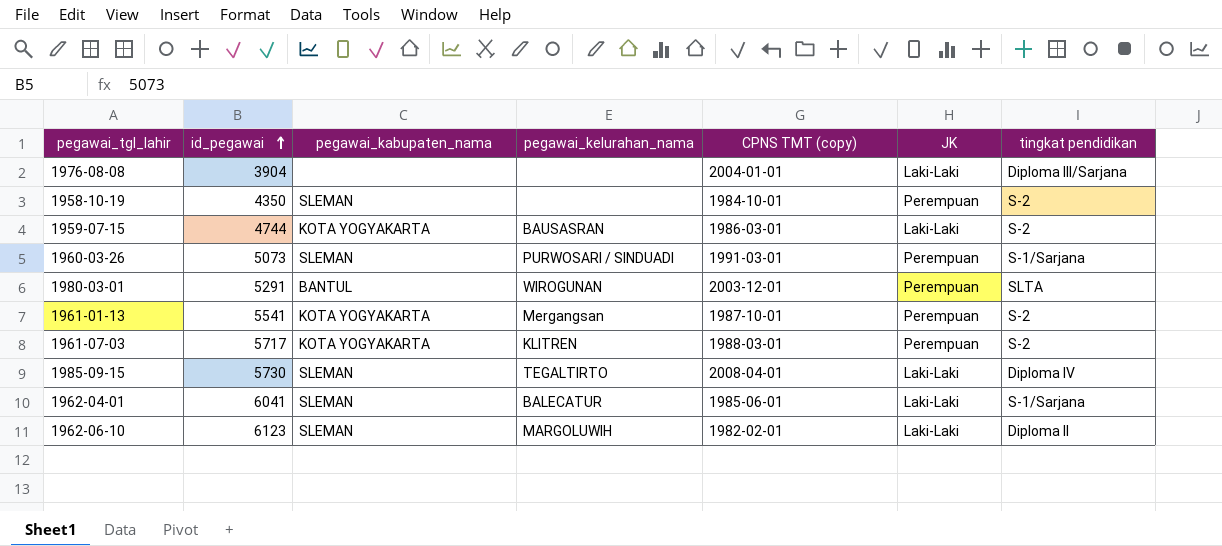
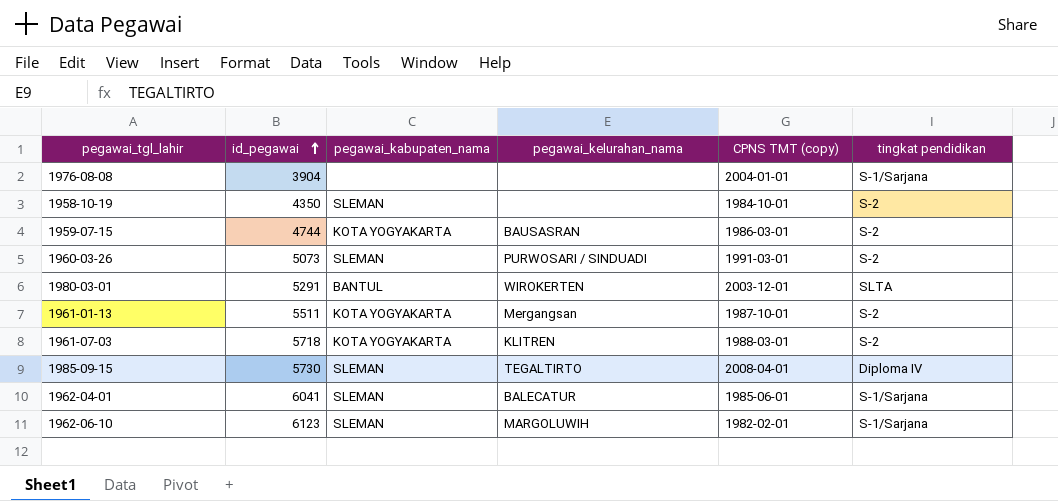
column JK | position: 6 -> none
1976-08-08 | tingkat pendidikan: Diploma III/Sarjana -> S-1/Sarjana
1960-03-26 | tingkat pendidikan: S-1/Sarjana -> S-2
1980-03-01 | pegawai_kelurahan_nama: WIROGUNAN -> WIROKERTEN
1961-01-13 | id_pegawai: 5541 -> 5511
1961-07-03 | id_pegawai: 5717 -> 5718
1962-06-10 | tingkat pendidikan: Diploma II -> S-1/Sarjana

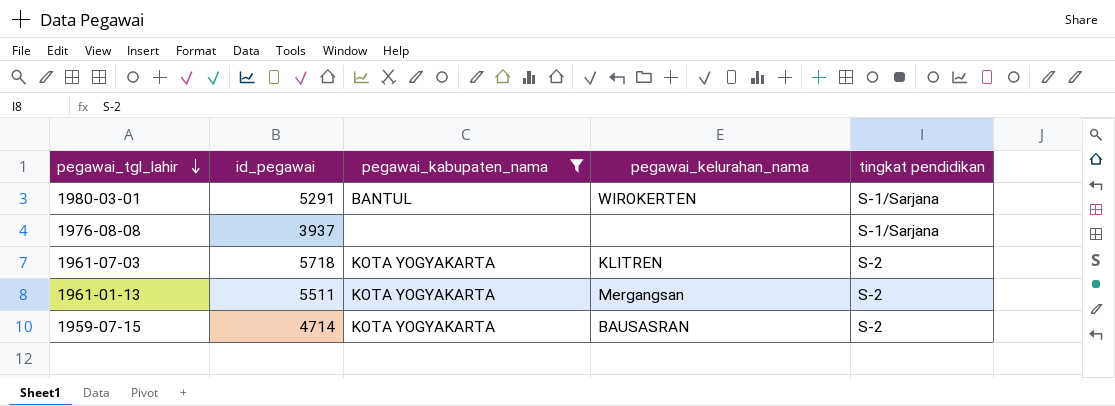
filter: none -> pegawai_kabupaten_nama != SLEMAN
row order: id_pegawai ascending -> pegawai_tgl_lahir descending
column CPNS TMT (copy) | position: 5 -> none
1980-03-01 | tingkat pendidikan: SLTA -> S-1/Sarjana
1976-08-08 | id_pegawai: 3904 -> 3937
1959-07-15 | id_pegawai: 4744 -> 4714

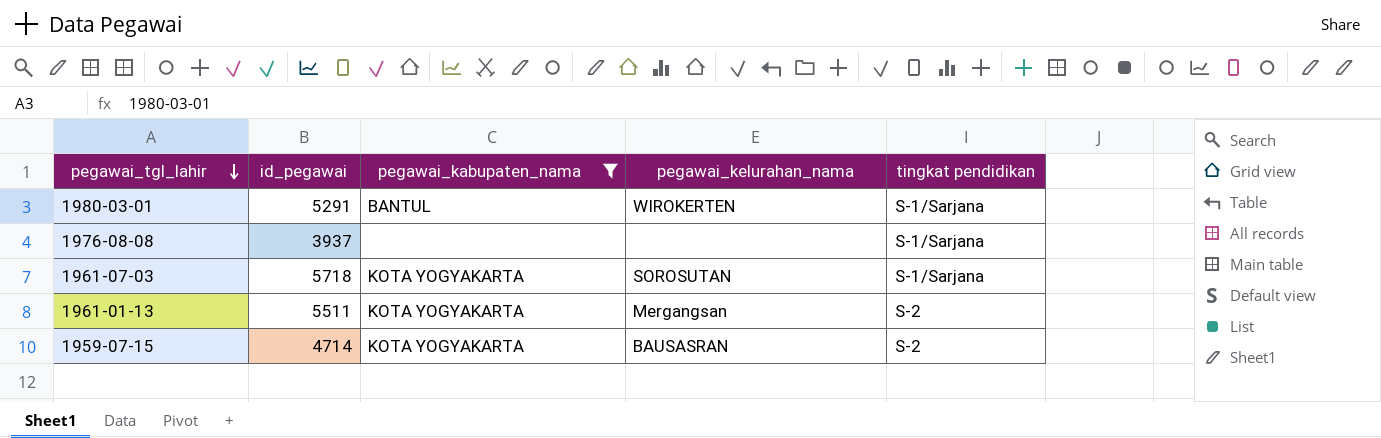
1961-07-03 | pegawai_kelurahan_nama: KLITREN -> SOROSUTAN
1961-07-03 | tingkat pendidikan: S-2 -> S-1/Sarjana

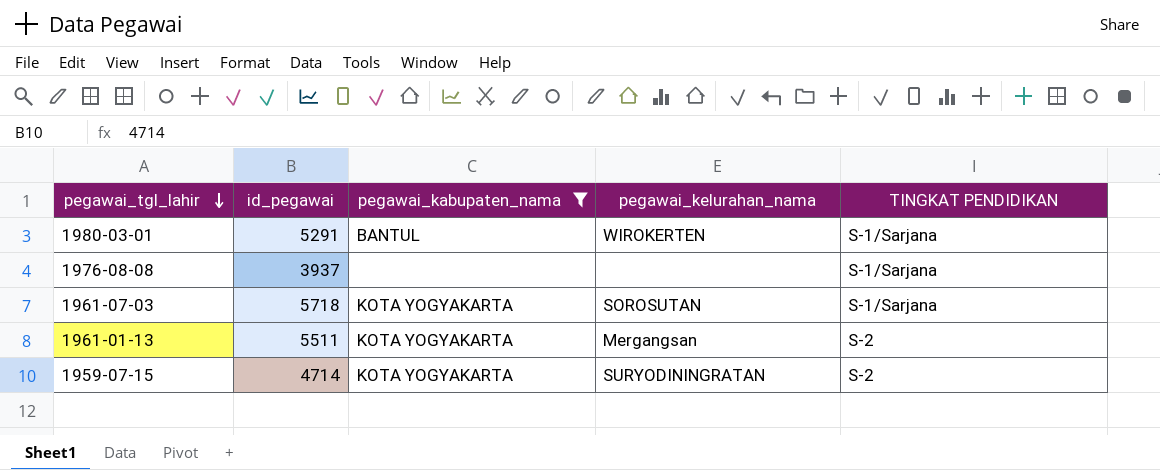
column name: tingkat pendidikan -> TINGKAT PENDIDIKAN
1959-07-15 | pegawai_kelurahan_nama: BAUSASRAN -> SURYODININGRATAN

